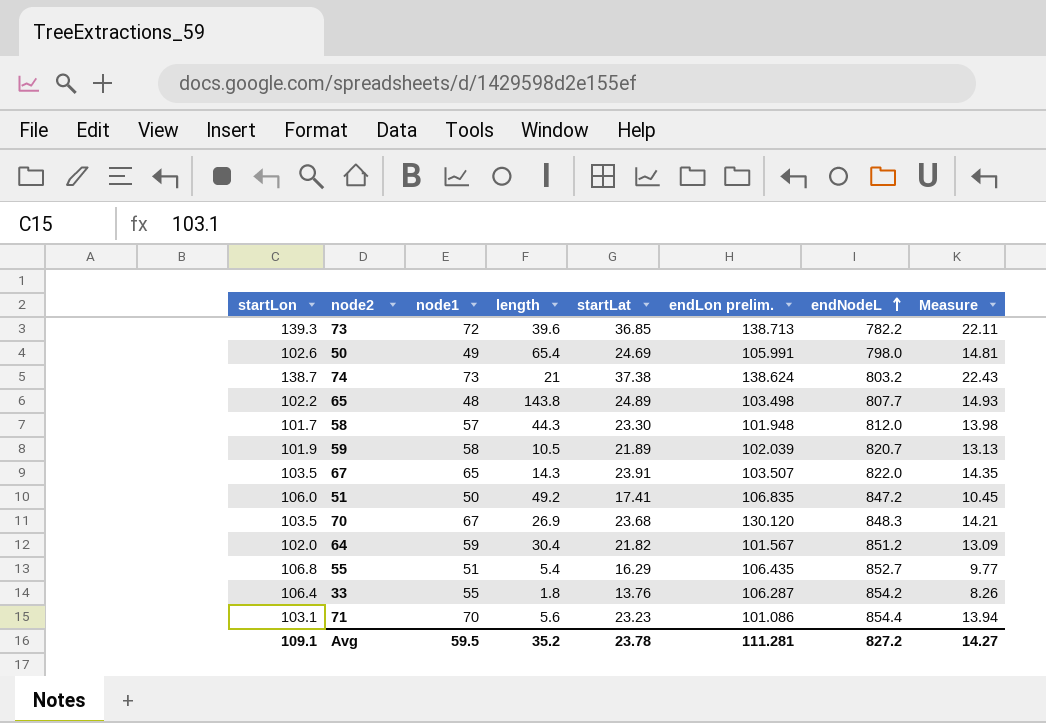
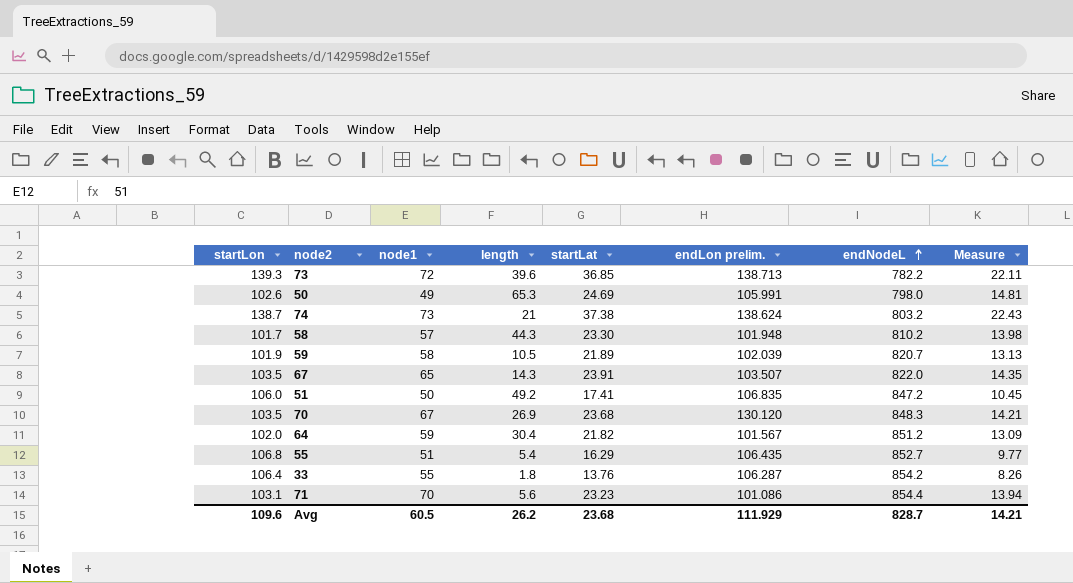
row 65: 102.2 | 48 | 143.8 | 24.89 | 103.498 | 807.7 | 14.93 -> none
50 | length: 65.4 -> 65.3
58 | endNodeL: 812.0 -> 810.2
Avg | startLon: 109.1 -> 109.6
Avg | node1: 59.5 -> 60.5
Avg | length: 35.2 -> 26.2
Avg | startLat: 23.78 -> 23.68
Avg | endLon prelim.: 111.281 -> 111.929
Avg | endNodeL: 827.2 -> 828.7
Avg | Measure: 14.27 -> 14.21

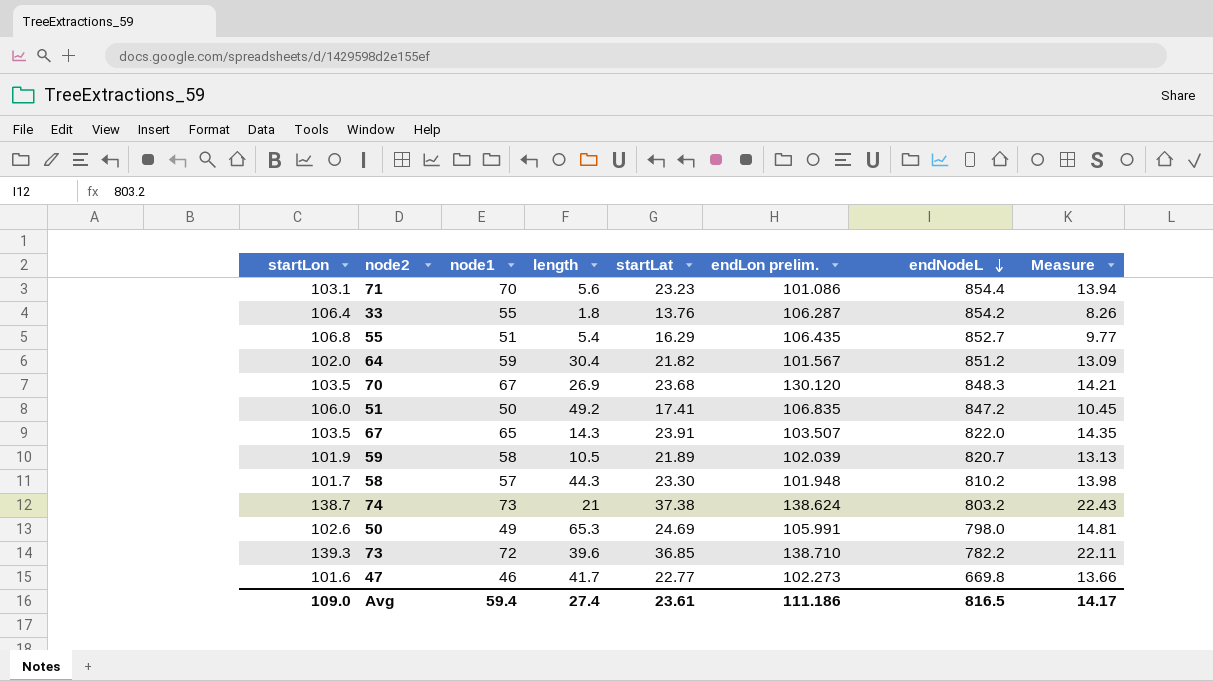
row order: endNodeL ascending -> endNodeL descending
73 | endLon prelim.: 138.713 -> 138.710
row 47: none -> 101.6 | 46 | 41.7 | 22.77 | 102.273 | 669.8 | 13.66
Avg | startLon: 109.6 -> 109.0
Avg | node1: 60.5 -> 59.4
Avg | length: 26.2 -> 27.4
Avg | startLat: 23.68 -> 23.61
Avg | endLon prelim.: 111.929 -> 111.186
Avg | endNodeL: 828.7 -> 816.5
Avg | Measure: 14.21 -> 14.17

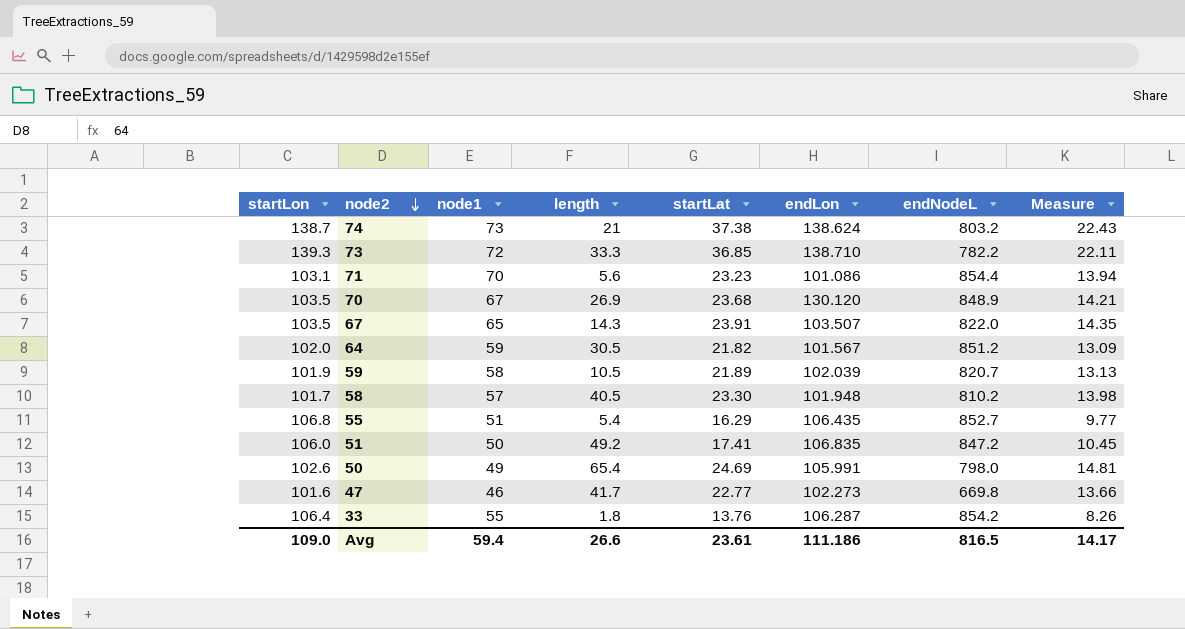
row order: endNodeL descending -> node2 descending
column name: endLon prelim. -> endLon
73 | length: 39.6 -> 33.3
70 | endNodeL: 848.3 -> 848.9
64 | length: 30.4 -> 30.5
58 | length: 44.3 -> 40.5
50 | length: 65.3 -> 65.4
Avg | length: 27.4 -> 26.6

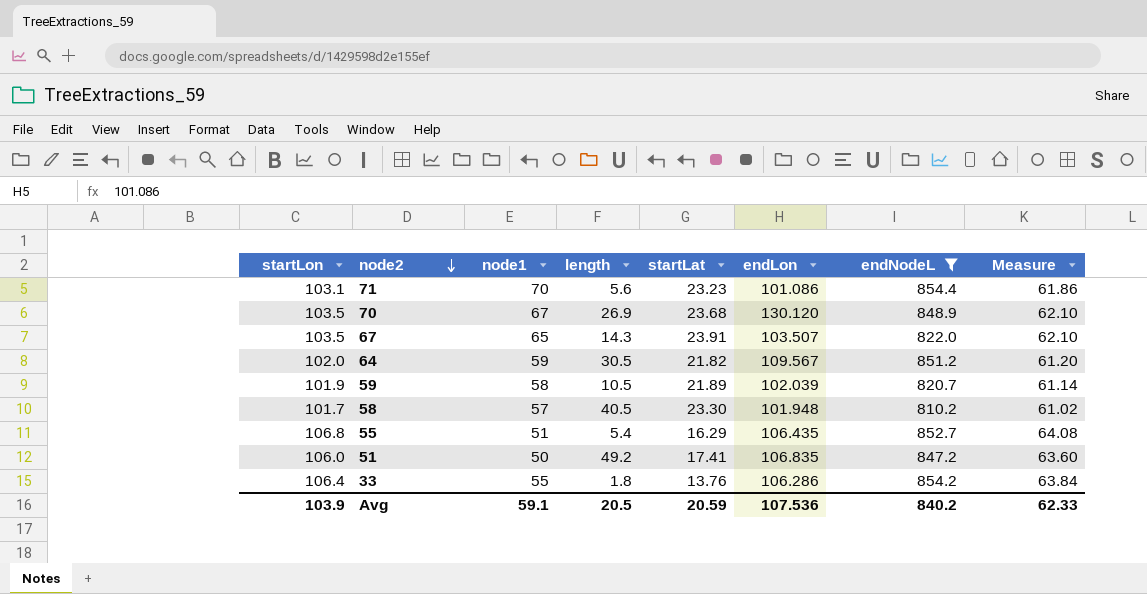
filter: none -> endNodeL >= 810.2
column Measure | formula: [startLat] * 0.6 -> [startLon] * 0.6
64 | endLon: 101.567 -> 109.567
33 | endLon: 106.287 -> 106.286
Avg | startLon: 109.0 -> 103.9
Avg | node1: 59.4 -> 59.1
Avg | length: 26.6 -> 20.5
Avg | startLat: 23.61 -> 20.59
Avg | endLon: 111.186 -> 107.536
Avg | endNodeL: 816.5 -> 840.2
Avg | Measure: 14.17 -> 62.33

